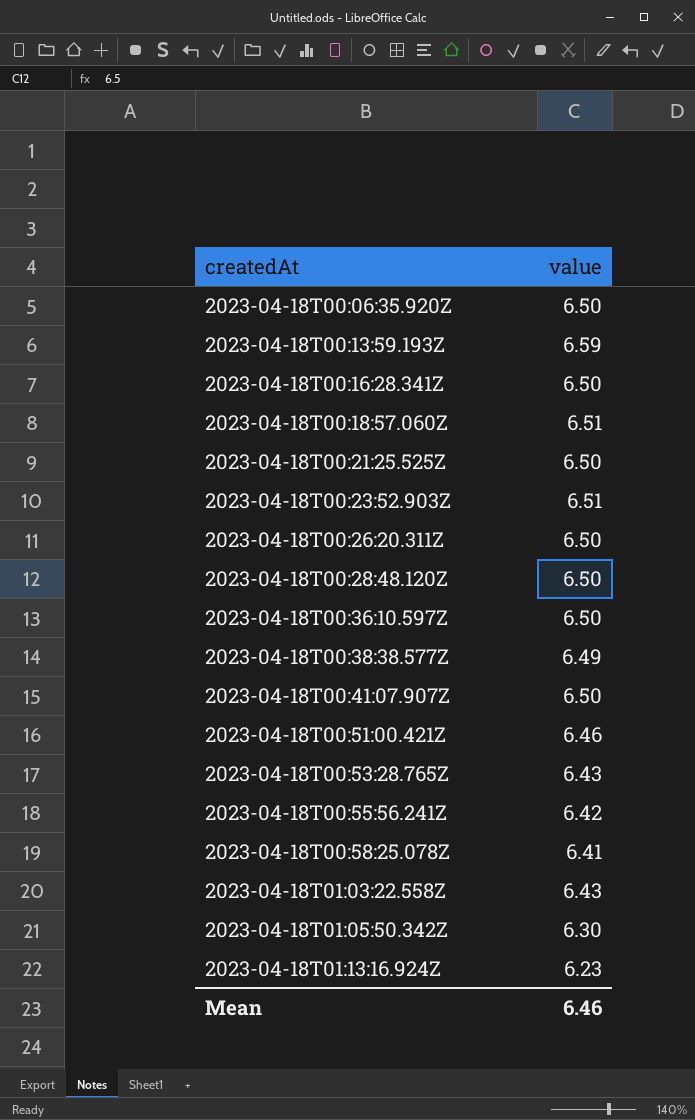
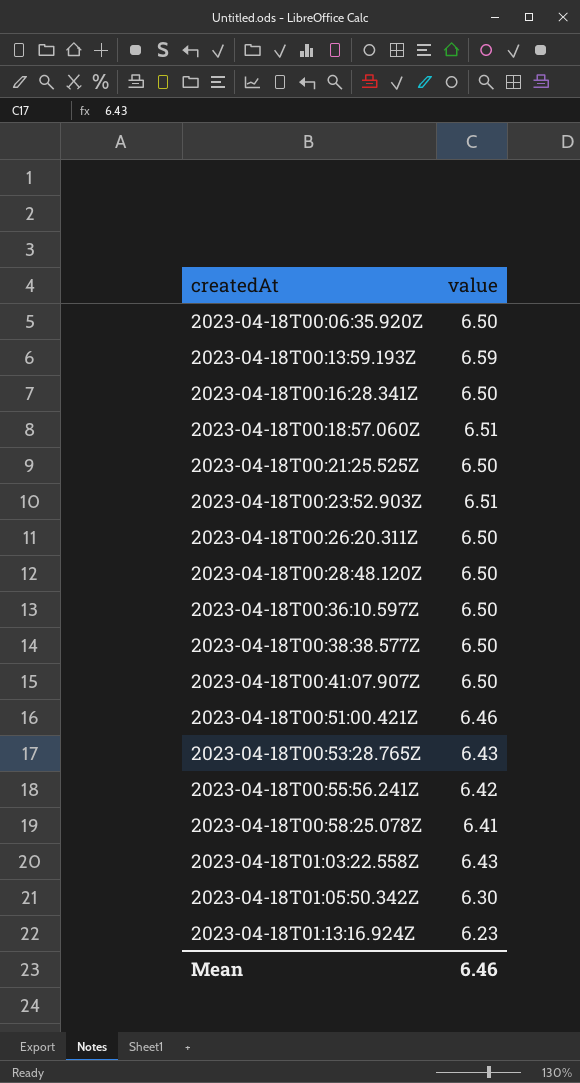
2023-04-18T00:38:38.577Z | value: 6.49 -> 6.50

